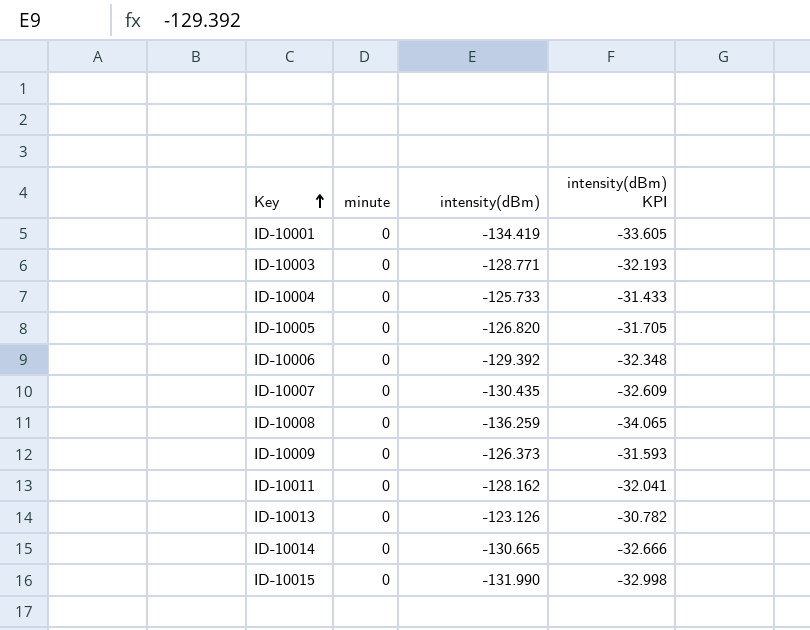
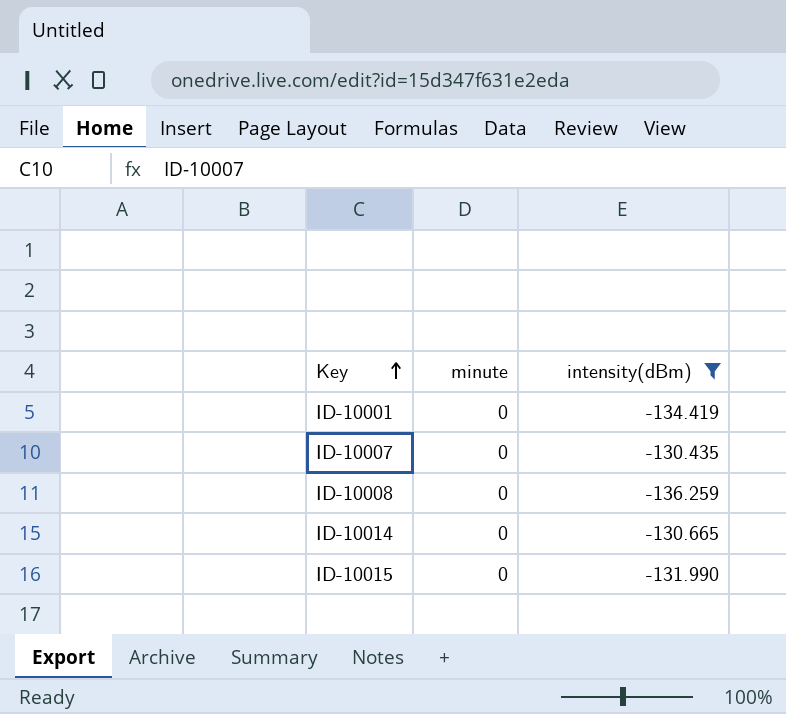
filter: none -> intensity(dBm) <= -130.435
column intensity(dBm) KPI | formula: [intensity(dBm)] * 0.25 -> none

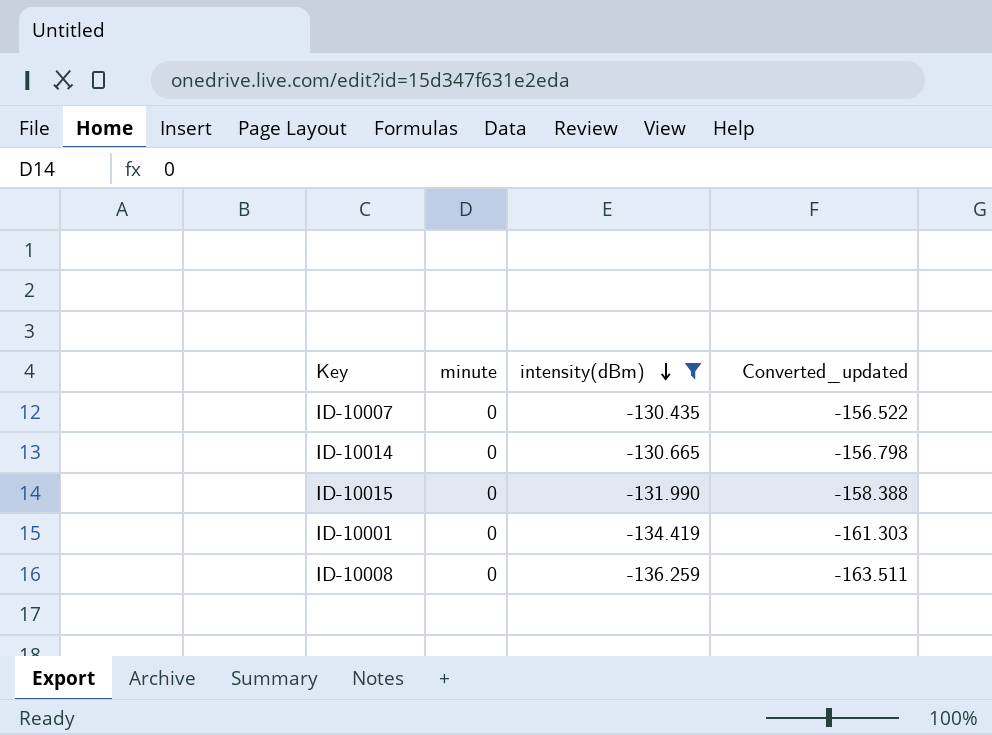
row order: Key ascending -> intensity(dBm) descending
column Converted_updated | formula: none -> [intensity(dBm)] * 1.2

